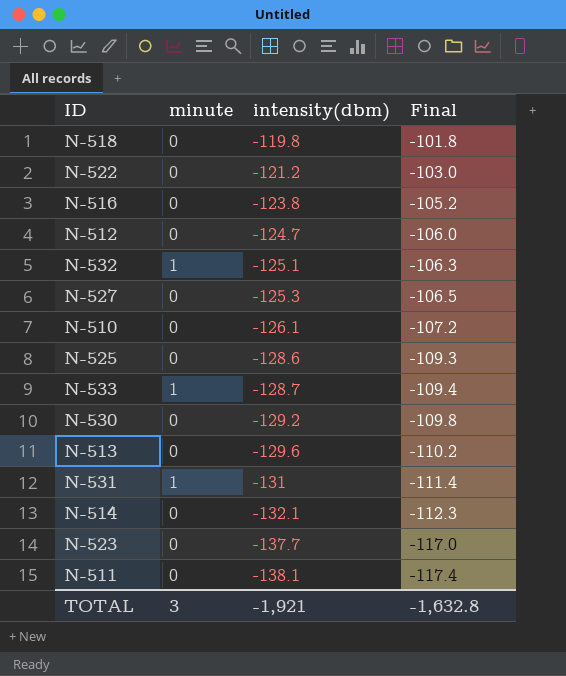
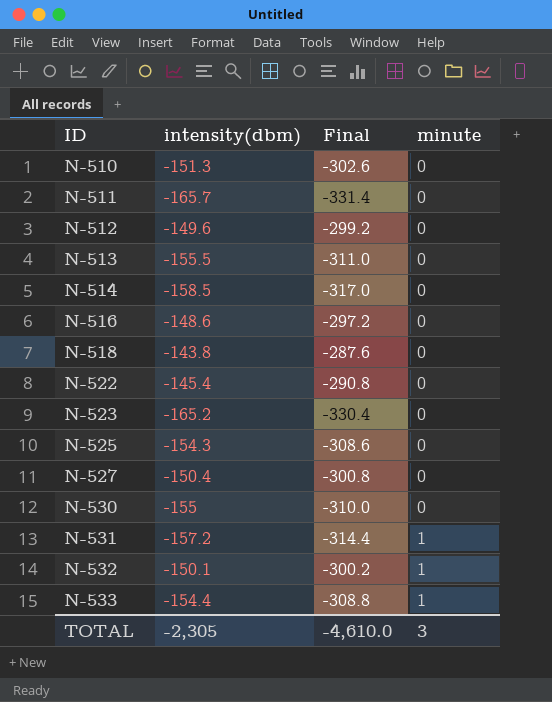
row order: intensity(dbm) descending -> ID ascending
column Final | formula: [intensity(dbm)] * 0.85 -> [intensity(dbm)] * 2
column minute | position: 2 -> 4
N-510 | intensity(dbm): -126.1 -> -151.3
N-511 | intensity(dbm): -138.1 -> -165.7
N-512 | intensity(dbm): -124.7 -> -149.6
N-513 | intensity(dbm): -129.6 -> -155.5
N-514 | intensity(dbm): -132.1 -> -158.5
N-516 | intensity(dbm): -123.8 -> -148.6
N-518 | intensity(dbm): -119.8 -> -143.8
N-522 | intensity(dbm): -121.2 -> -145.4
N-523 | intensity(dbm): -137.7 -> -165.2
N-525 | intensity(dbm): -128.6 -> -154.3
N-527 | intensity(dbm): -125.3 -> -150.4
N-530 | intensity(dbm): -129.2 -> -155
N-531 | intensity(dbm): -131 -> -157.2
N-532 | intensity(dbm): -125.1 -> -150.1
N-533 | intensity(dbm): -128.7 -> -154.4
TOTAL | intensity(dbm): -1,921 -> -2,305
TOTAL | Final: -1,632.8 -> -4,610.0

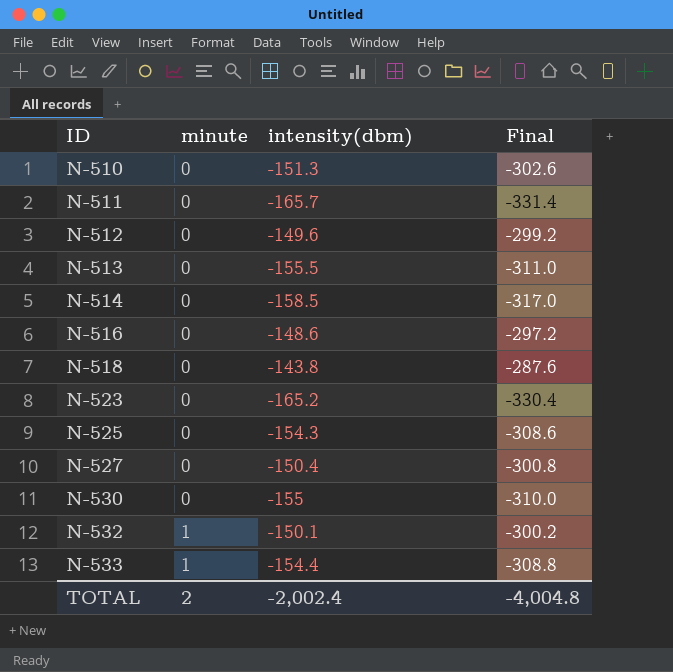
column minute | position: 4 -> 2
row N-522: -145.4 | -290.8 | 0 -> none
row N-531: -157.2 | -314.4 | 1 -> none
TOTAL | minute: 3 -> 2
TOTAL | intensity(dbm): -2,305 -> -2,002.4
TOTAL | Final: -4,610.0 -> -4,004.8

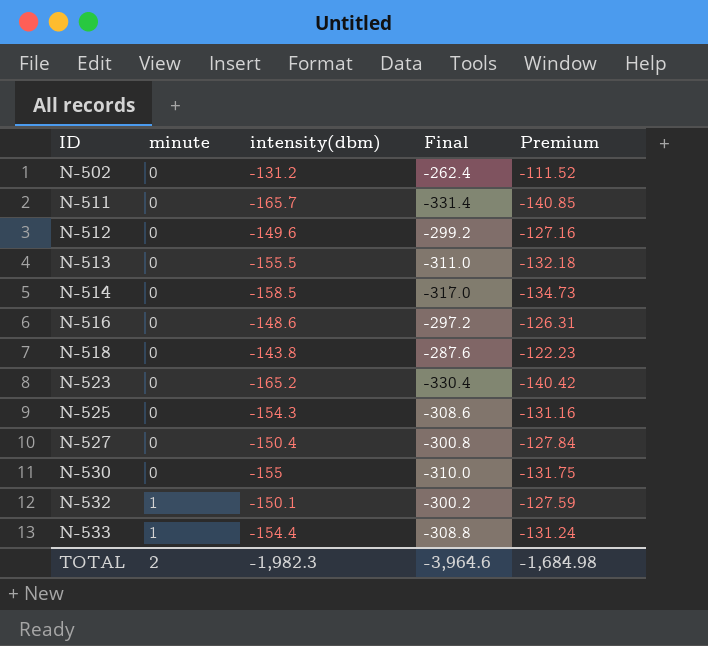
column Premium | formula: none -> [intensity(dbm)] * 0.85
row N-510: 0 | -151.3 | -302.6 -> none
row N-502: none -> 0 | -131.2 | -262.4 | -111.52
TOTAL | intensity(dbm): -2,002.4 -> -1,982.3
TOTAL | Final: -4,004.8 -> -3,964.6

